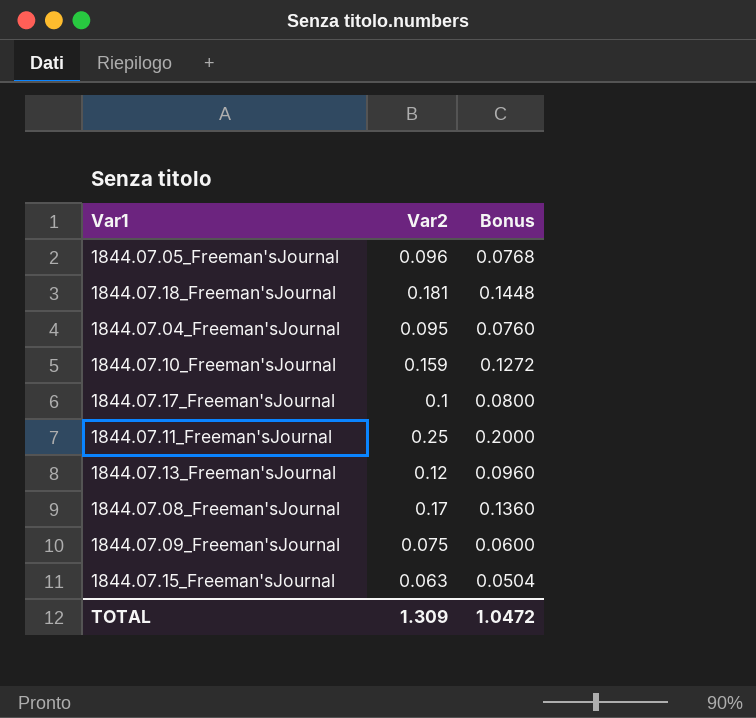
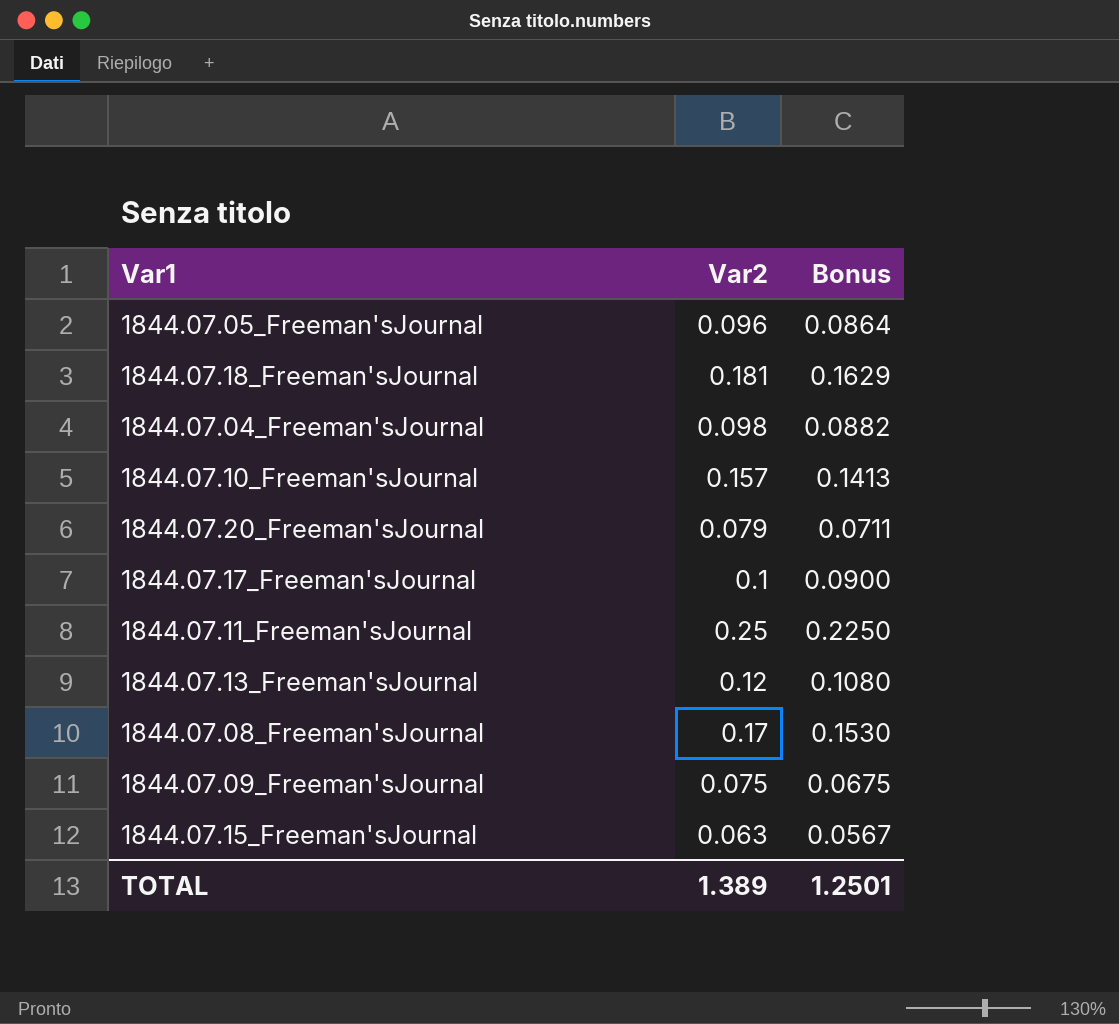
column Bonus | formula: [Var2] * 0.8 -> [Var2] * 0.9
1844.07.04_Freeman'sJournal | Var2: 0.095 -> 0.098
1844.07.10_Freeman'sJournal | Var2: 0.159 -> 0.157
row 1844.07.20_Freeman'sJournal: none -> 0.079 | 0.0711
TOTAL | Var2: 1.309 -> 1.389
TOTAL | Bonus: 1.0472 -> 1.2501

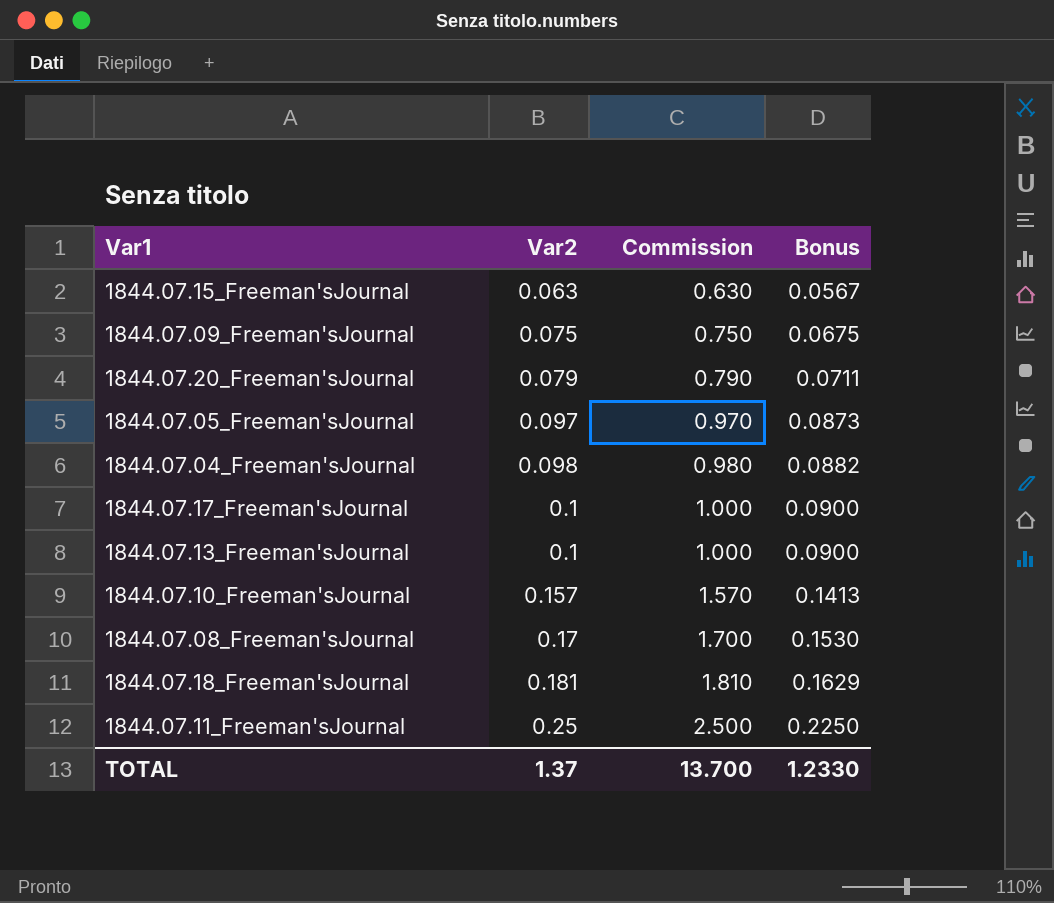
row order: none -> Var2 ascending
column Commission | formula: none -> [Var2] * 10
1844.07.05_Freeman'sJournal | Var2: 0.096 -> 0.097
1844.07.05_Freeman'sJournal | Bonus: 0.0864 -> 0.0873
1844.07.13_Freeman'sJournal | Var2: 0.12 -> 0.1
1844.07.13_Freeman'sJournal | Bonus: 0.1080 -> 0.0900
TOTAL | Var2: 1.389 -> 1.37
TOTAL | Bonus: 1.2501 -> 1.2330

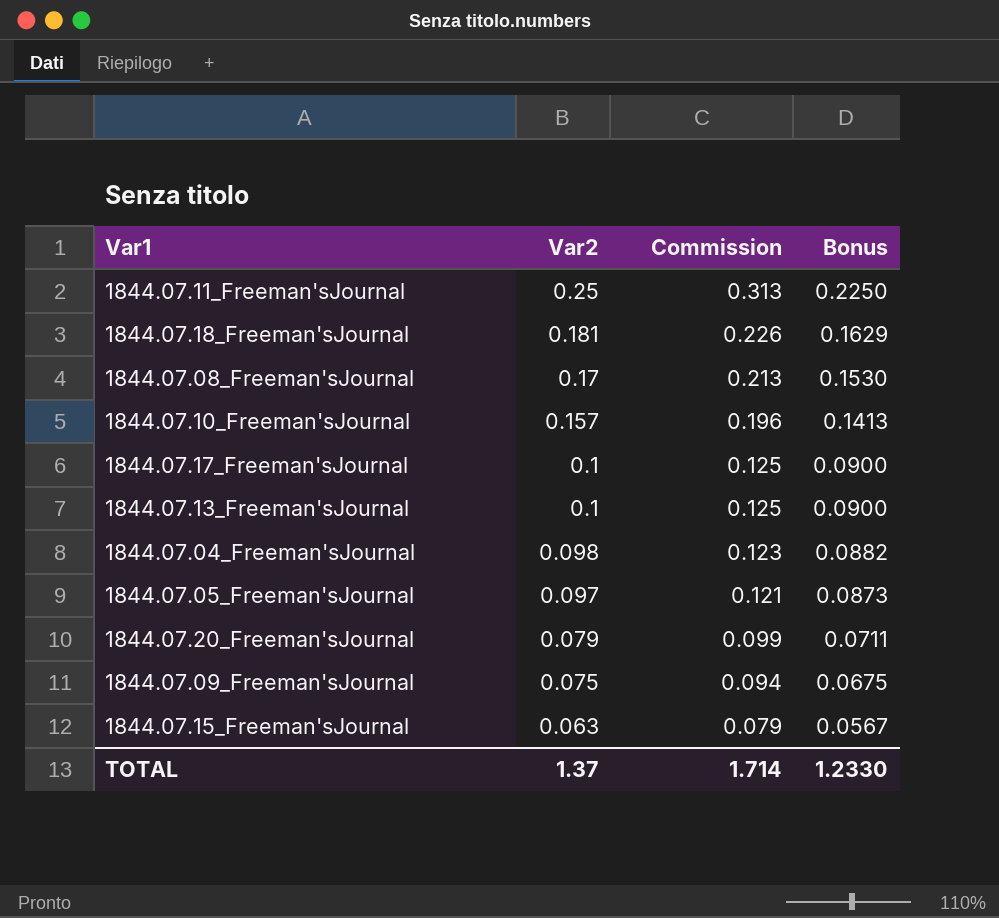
row order: Var2 ascending -> Var2 descending
column Commission | formula: [Var2] * 10 -> [Var2] * 1.25
TOTAL | Commission: 13.700 -> 1.714

